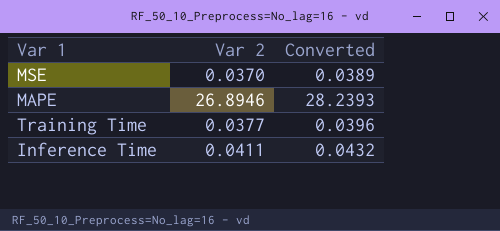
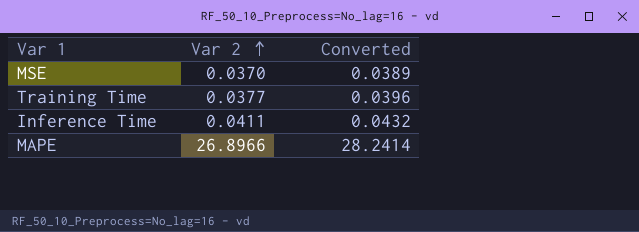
row order: none -> Var 2 ascending
MAPE | Var 2: 26.8946 -> 26.8966
MAPE | Converted: 28.2393 -> 28.2414

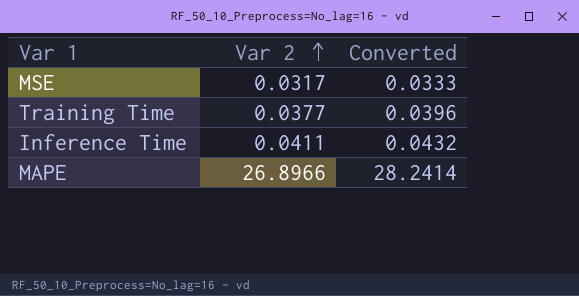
MSE | Var 2: 0.0370 -> 0.0317
MSE | Converted: 0.0389 -> 0.0333

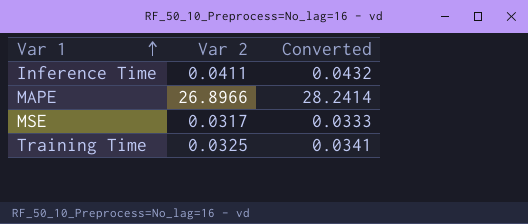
row order: Var 2 ascending -> Var 1 ascending
Training Time | Var 2: 0.0377 -> 0.0325
Training Time | Converted: 0.0396 -> 0.0341

